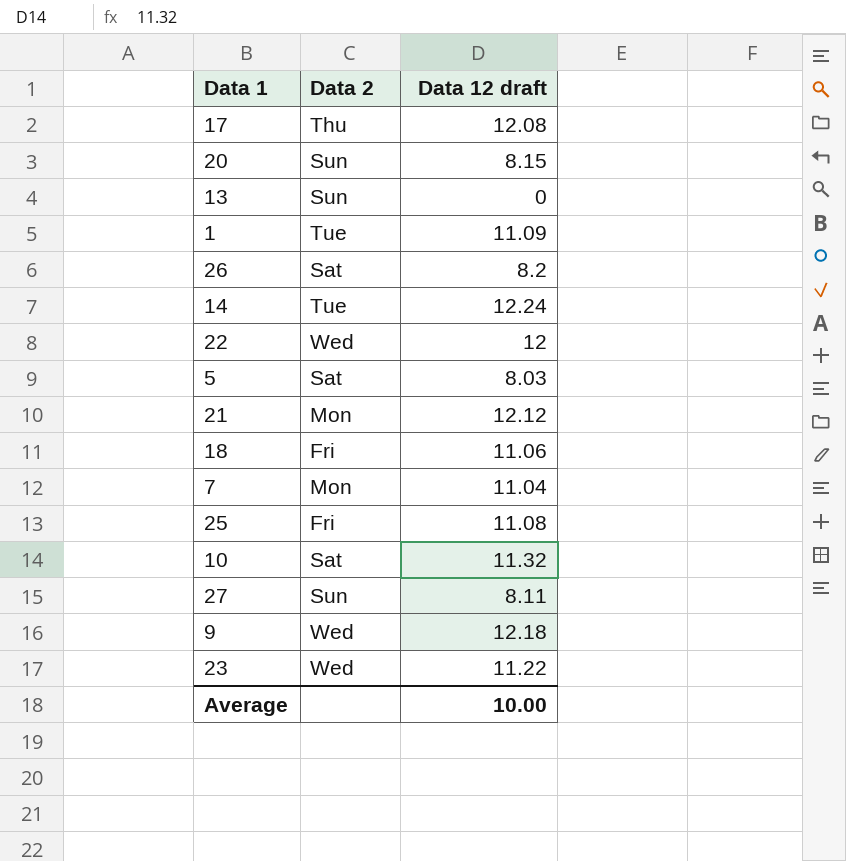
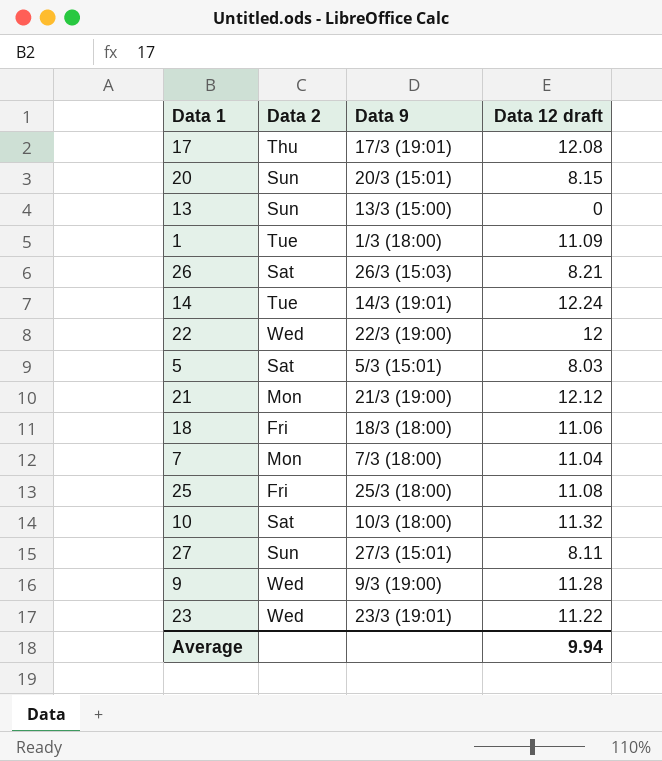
column Data 9 | position: none -> 3
26 | Data 12 draft: 8.2 -> 8.21
9 | Data 12 draft: 12.18 -> 11.28
Average | Data 12 draft: 10.00 -> 9.94

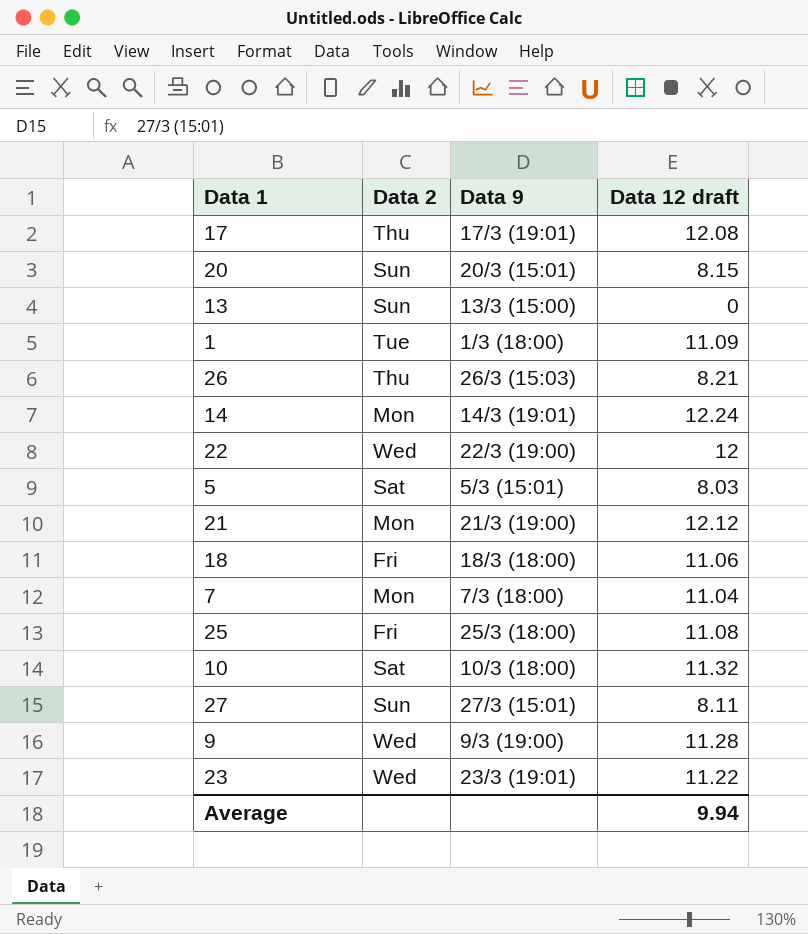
26 | Data 2: Sat -> Thu
14 | Data 2: Tue -> Mon

